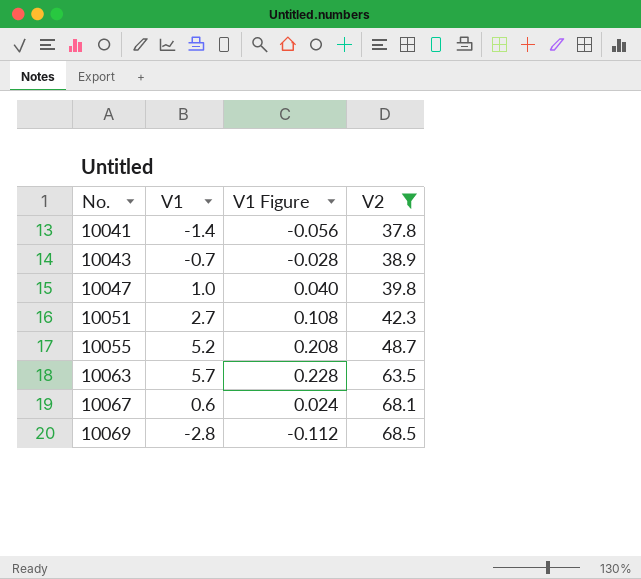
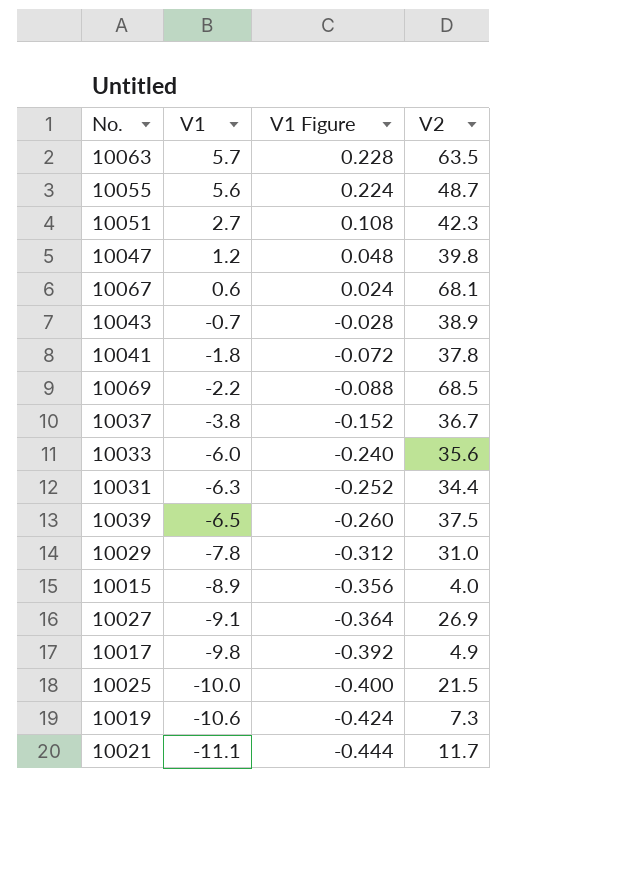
filter: V2 >= 37.8 -> none
row order: No. ascending -> V1 descending
10055 | V1: 5.2 -> 5.6
10055 | V1 Figure: 0.208 -> 0.224
10047 | V1: 1.0 -> 1.2
10047 | V1 Figure: 0.040 -> 0.048
10041 | V1: -1.4 -> -1.8
10041 | V1 Figure: -0.056 -> -0.072
10069 | V1: -2.8 -> -2.2
10069 | V1 Figure: -0.112 -> -0.088

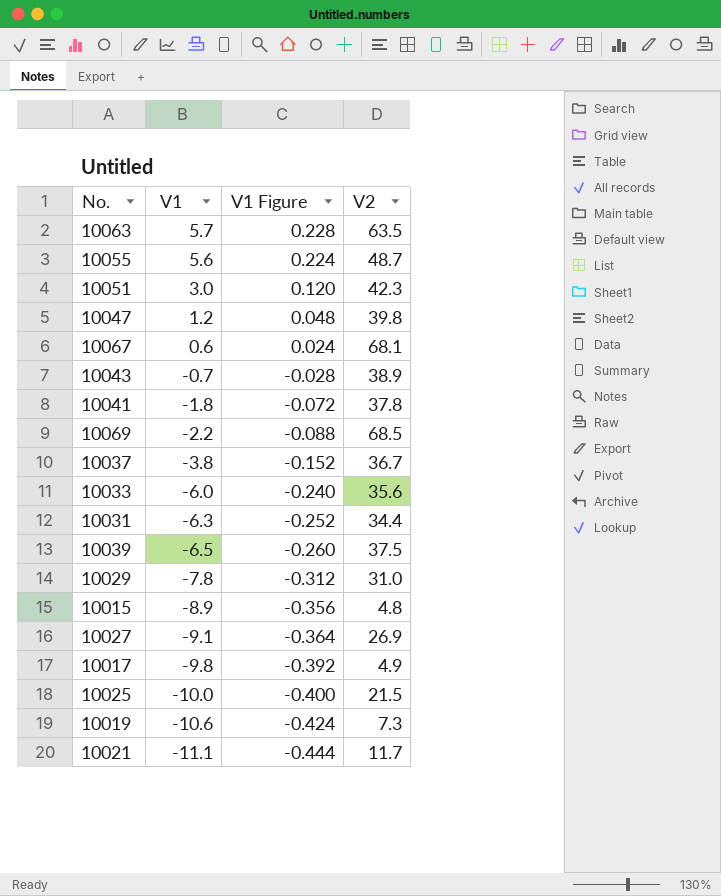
10051 | V1: 2.7 -> 3.0
10051 | V1 Figure: 0.108 -> 0.120
10015 | V2: 4.0 -> 4.8

